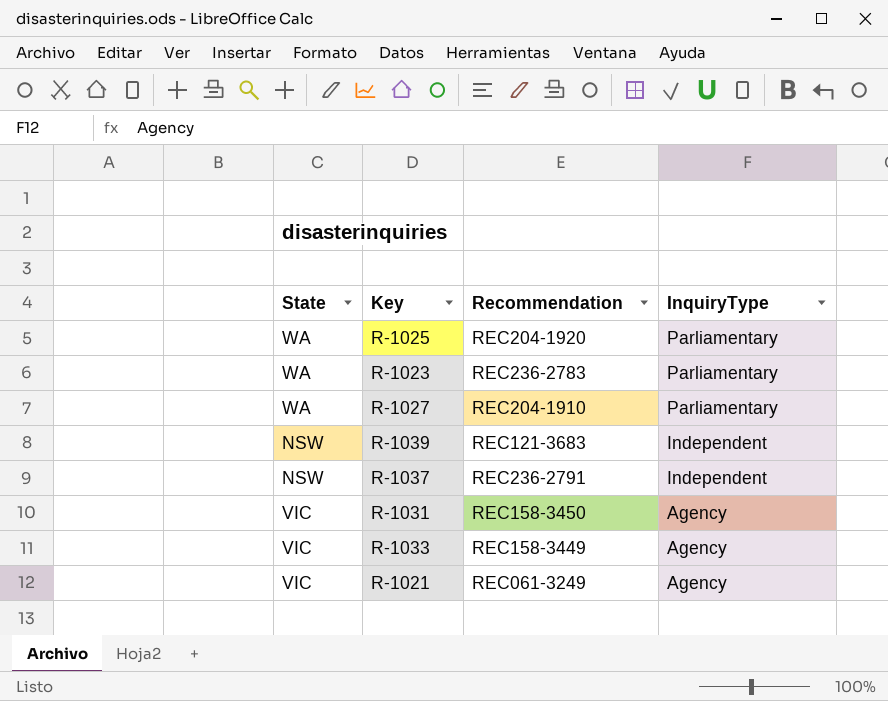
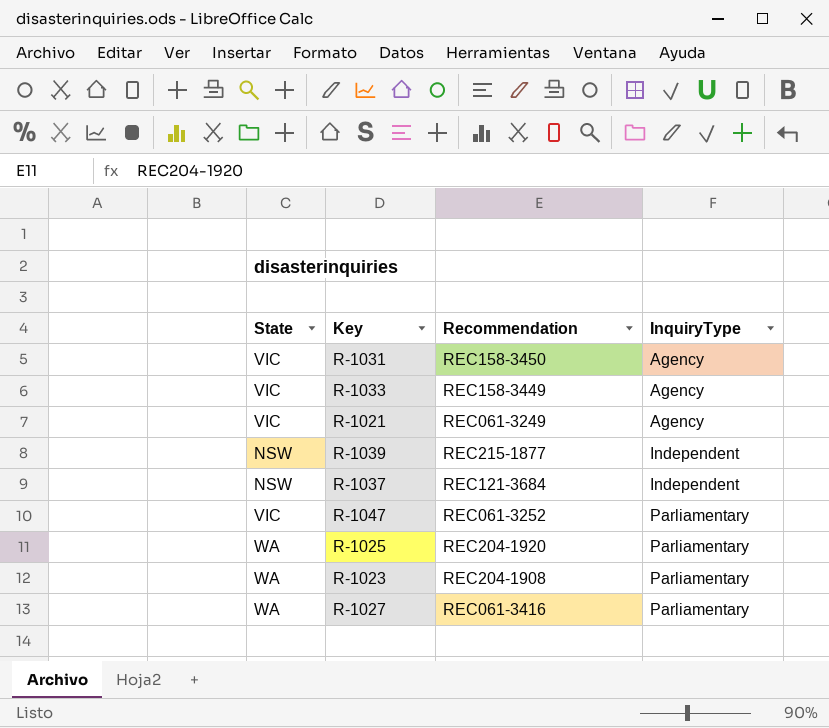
row order: InquiryType descending -> InquiryType ascending
R-1039 | Recommendation: REC121-3683 -> REC215-1877
R-1037 | Recommendation: REC236-2791 -> REC121-3684
row R-1047: none -> VIC | REC061-3252 | Parliamentary
R-1023 | Recommendation: REC236-2783 -> REC204-1908
R-1027 | Recommendation: REC204-1910 -> REC061-3416

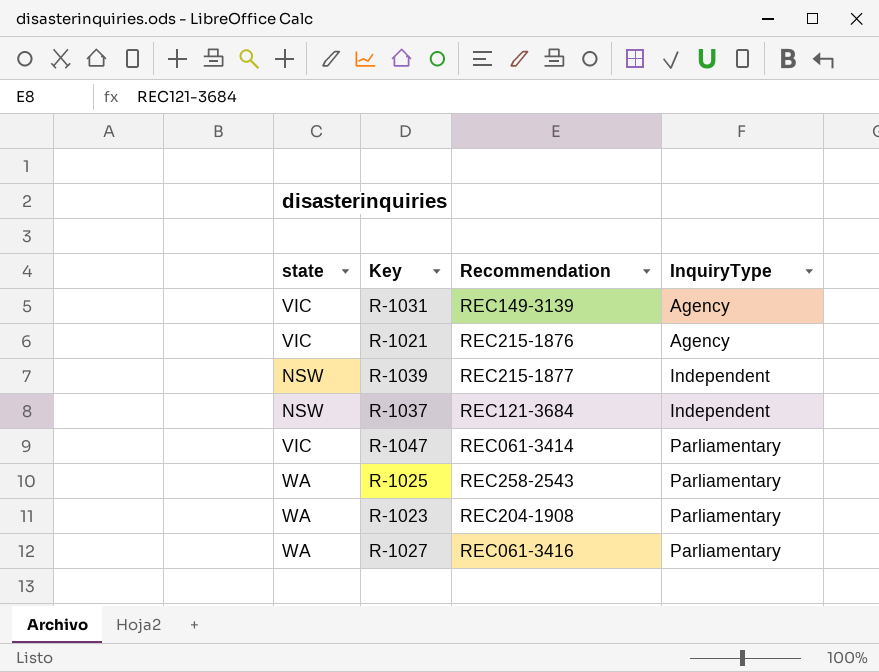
column name: State -> state
row R-1033: VIC | REC158-3449 | Agency -> none
R-1031 | Recommendation: REC158-3450 -> REC149-3139
R-1021 | Recommendation: REC061-3249 -> REC215-1876
R-1047 | Recommendation: REC061-3252 -> REC061-3414
R-1025 | Recommendation: REC204-1920 -> REC258-2543

